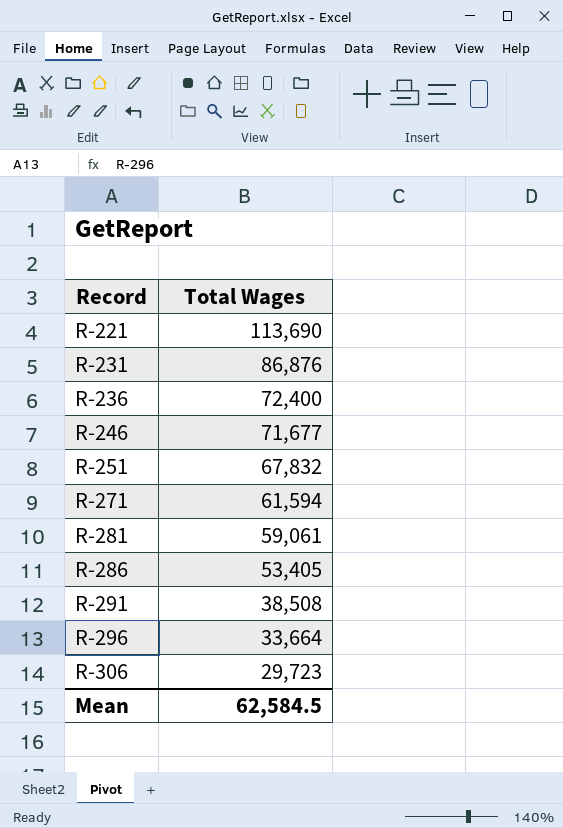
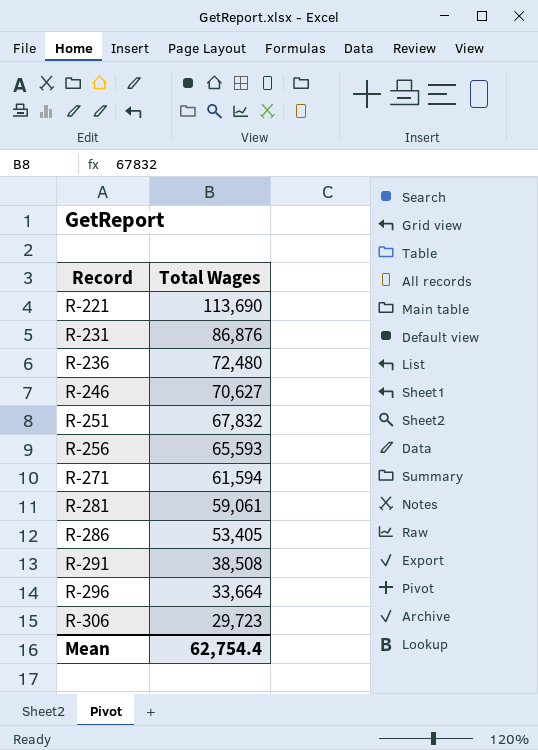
R-236 | Total Wages: 72,400 -> 72,480
R-246 | Total Wages: 71,677 -> 70,627
row R-256: none -> 65,593
Mean | Total Wages: 62,584.5 -> 62,754.4

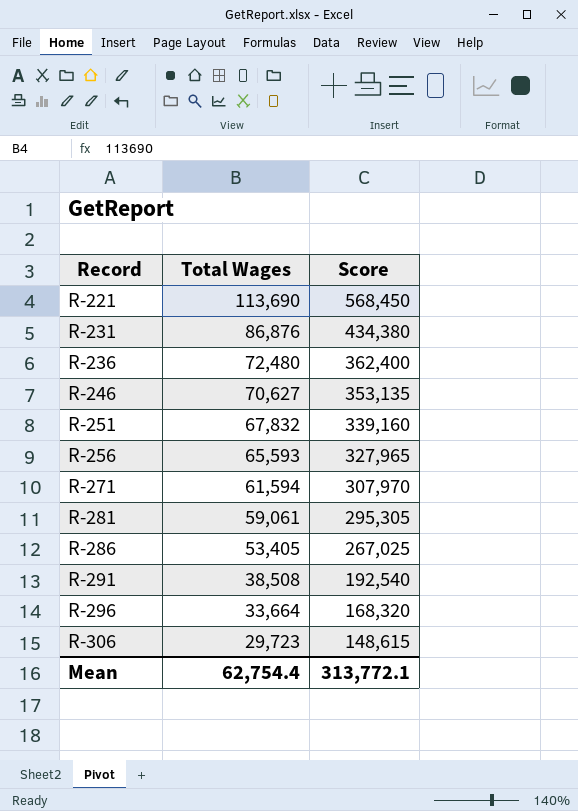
column Score | formula: none -> [Total Wages] * 5

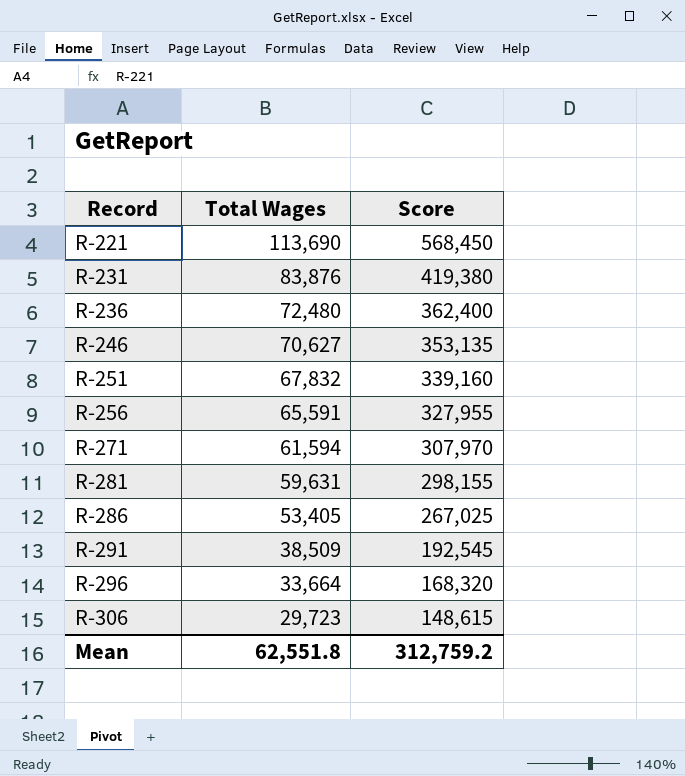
R-231 | Total Wages: 86,876 -> 83,876
R-231 | Score: 434,380 -> 419,380
R-256 | Total Wages: 65,593 -> 65,591
R-256 | Score: 327,965 -> 327,955
R-281 | Total Wages: 59,061 -> 59,631
R-281 | Score: 295,305 -> 298,155
R-291 | Total Wages: 38,508 -> 38,509
R-291 | Score: 192,540 -> 192,545
Mean | Total Wages: 62,754.4 -> 62,551.8
Mean | Score: 313,772.1 -> 312,759.2

